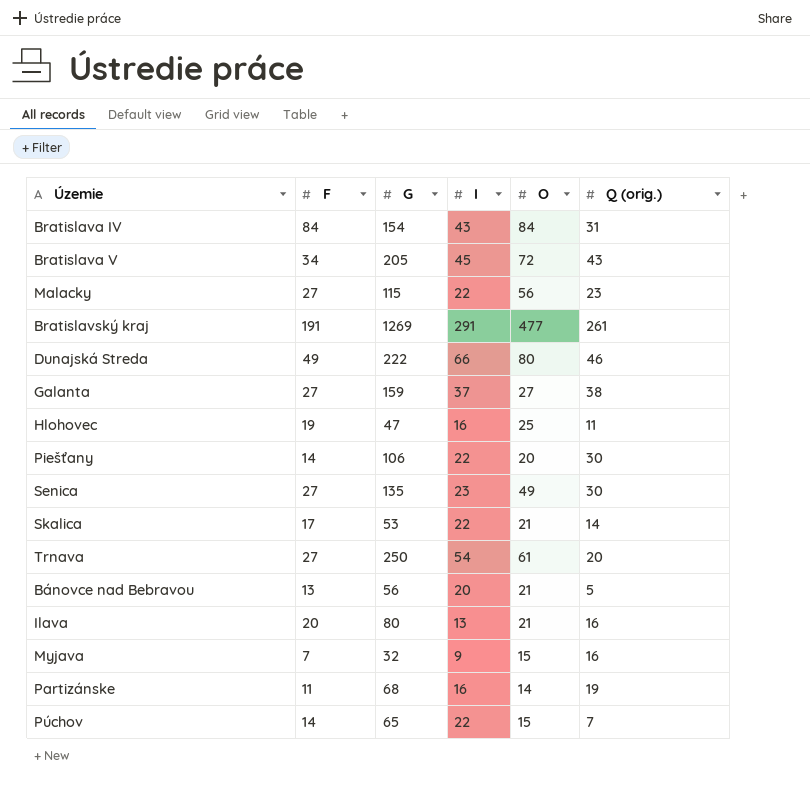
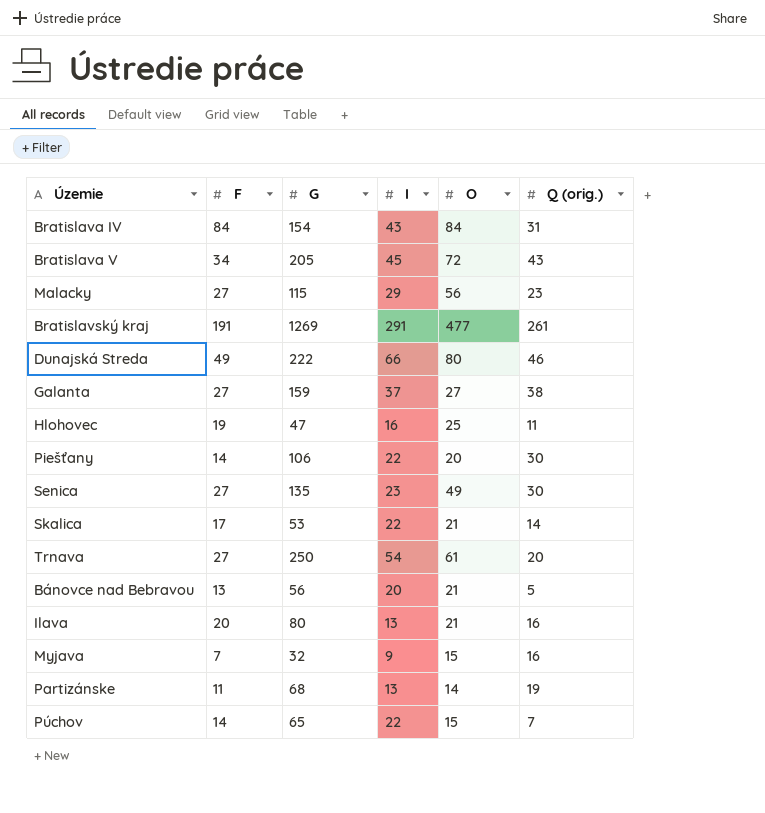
Malacky | I: 22 -> 29
Partizánske | I: 16 -> 13

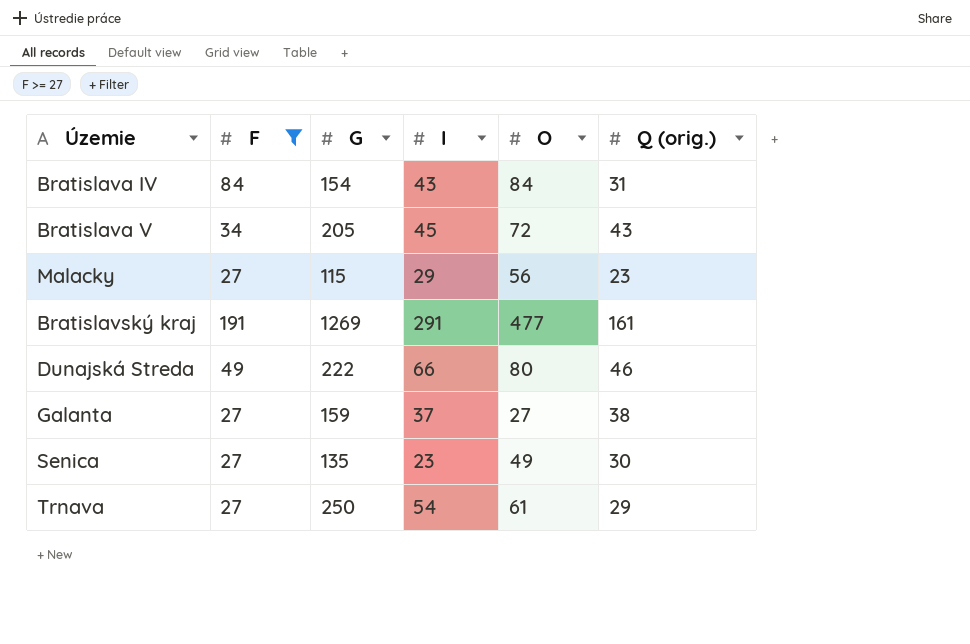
filter: none -> F >= 27
Bratislavský kraj | Q (orig.): 261 -> 161
Trnava | Q (orig.): 20 -> 29

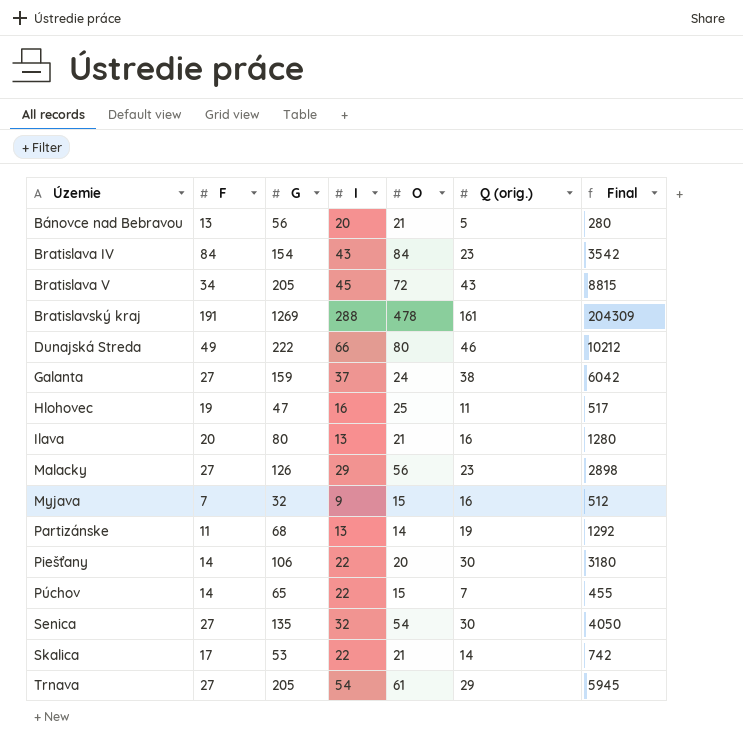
filter: F >= 27 -> none
row order: none -> Územie ascending
column Final | formula: none -> [G] * [Q (orig.)]
Bratislava IV | Q (orig.): 31 -> 23
Bratislavský kraj | I: 291 -> 288
Bratislavský kraj | O: 477 -> 478
Galanta | O: 27 -> 24
Malacky | G: 115 -> 126
Senica | I: 23 -> 32
Senica | O: 49 -> 54
Trnava | G: 250 -> 205

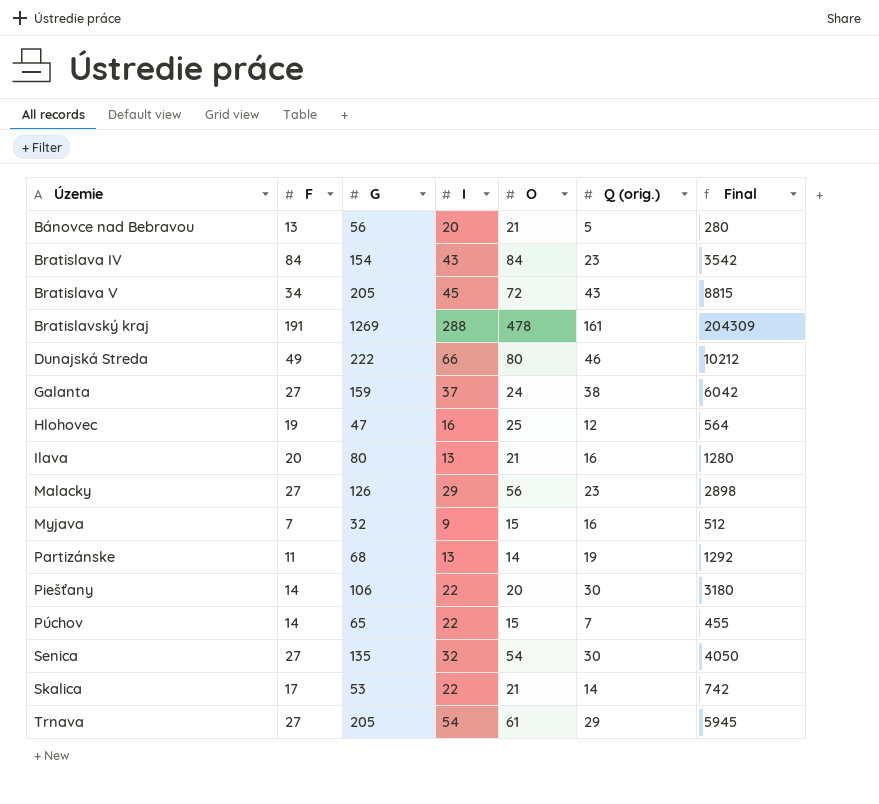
Hlohovec | Q (orig.): 11 -> 12
Hlohovec | Final: 517 -> 564

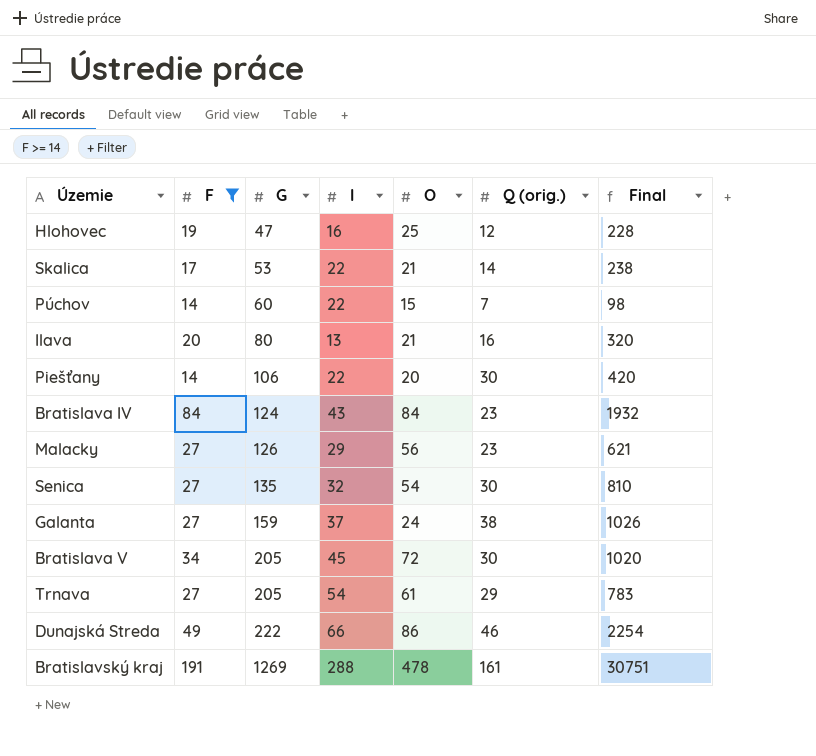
filter: none -> F >= 14
row order: Územie ascending -> G ascending
column Final | formula: [G] * [Q (orig.)] -> [F] * [Q (orig.)]
Púchov | G: 65 -> 60
Bratislava IV | G: 154 -> 124
Bratislava V | Q (orig.): 43 -> 30
Dunajská Streda | O: 80 -> 86

